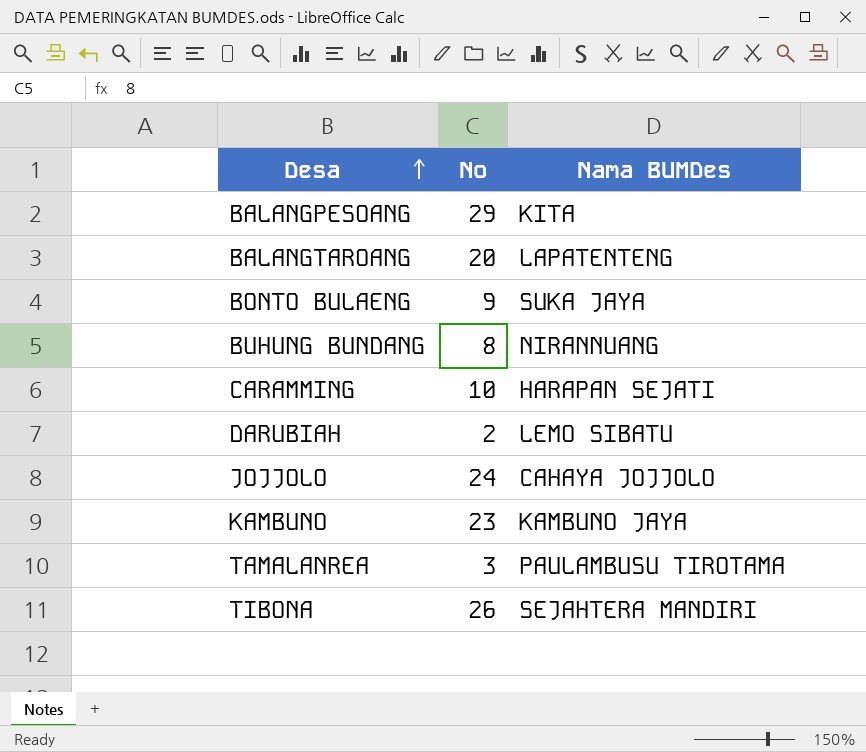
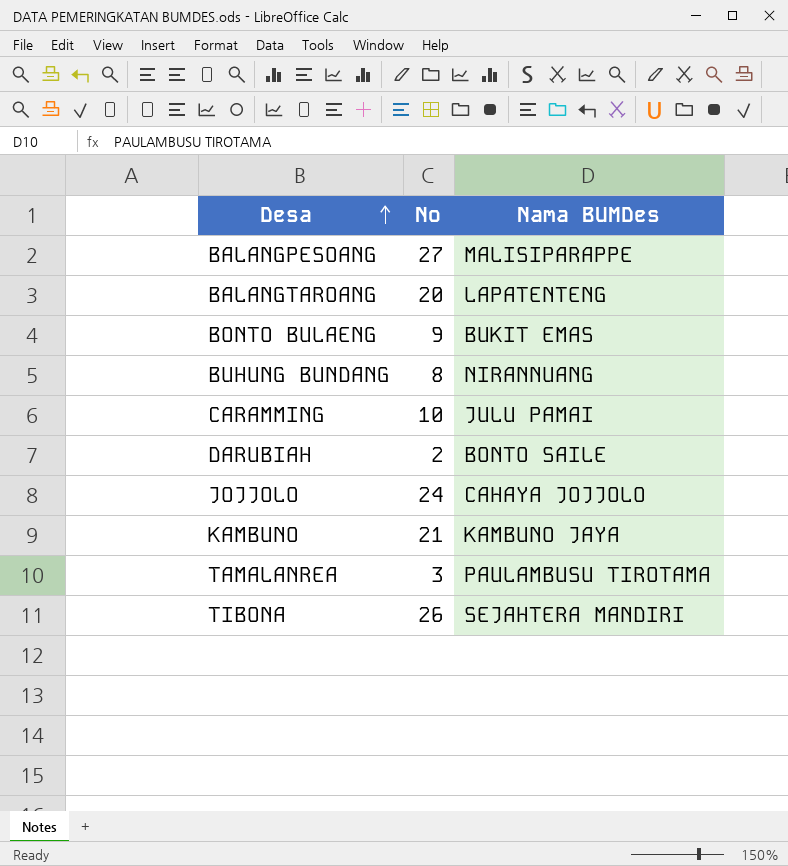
BALANGPESOANG | No: 29 -> 27
BALANGPESOANG | Nama BUMDes: KITA -> MALISIPARAPPE
BONTO BULAENG | Nama BUMDes: SUKA JAYA -> BUKIT EMAS
CARAMMING | Nama BUMDes: HARAPAN SEJATI -> JULU PAMAI
DARUBIAH | Nama BUMDes: LEMO SIBATU -> BONTO SAILE
KAMBUNO | No: 23 -> 21

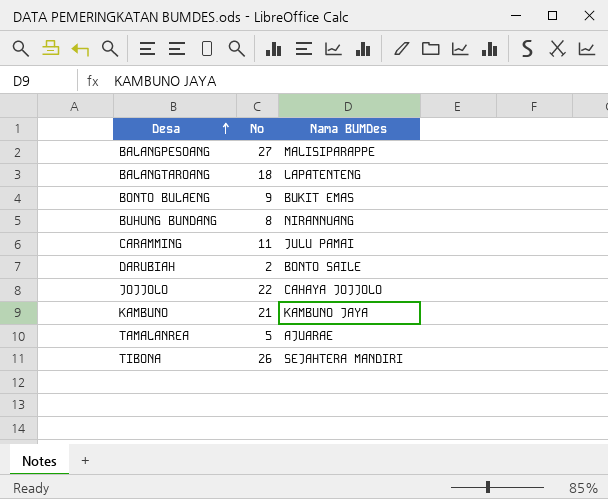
BALANGTAROANG | No: 20 -> 18
CARAMMING | No: 10 -> 11
JOJJOLO | No: 24 -> 22
TAMALANREA | No: 3 -> 5
TAMALANREA | Nama BUMDes: PAULAMBUSU TIROTAMA -> AJUARAE

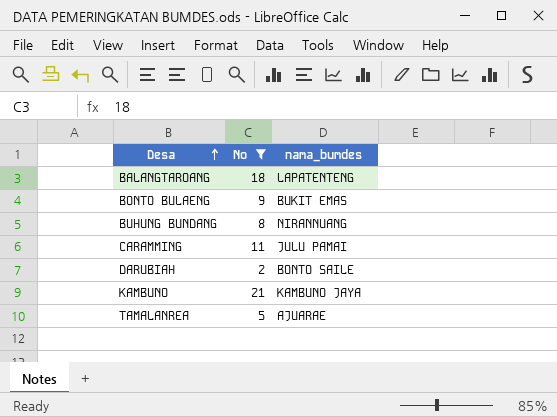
filter: none -> No <= 21
column name: Nama BUMDes -> nama_bumdes

